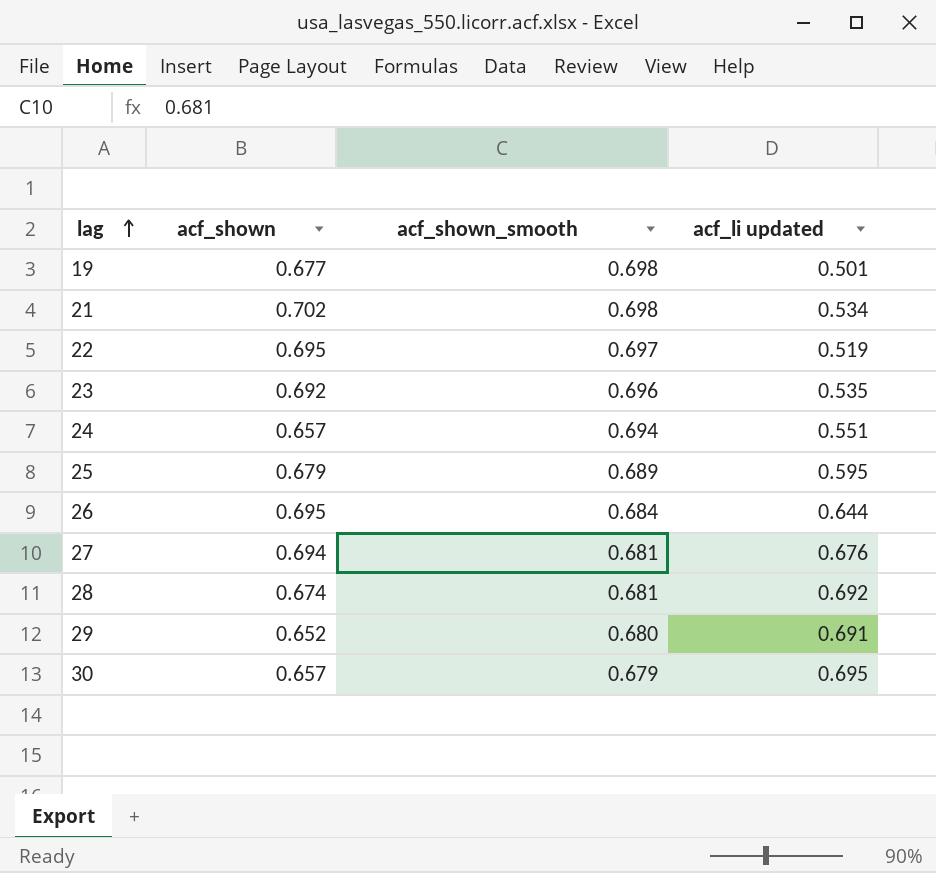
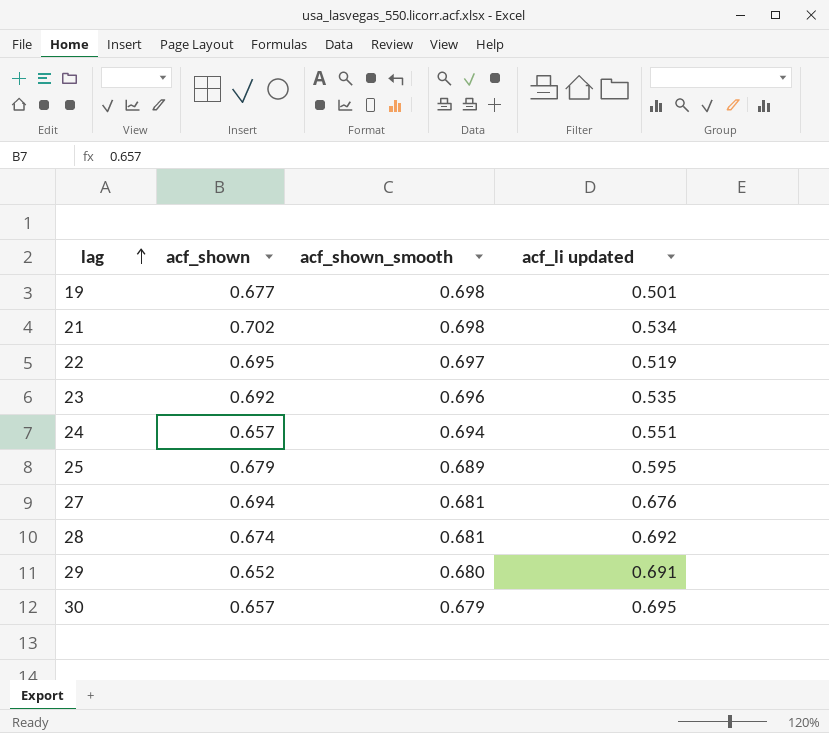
row 26: 0.695 | 0.684 | 0.644 -> none

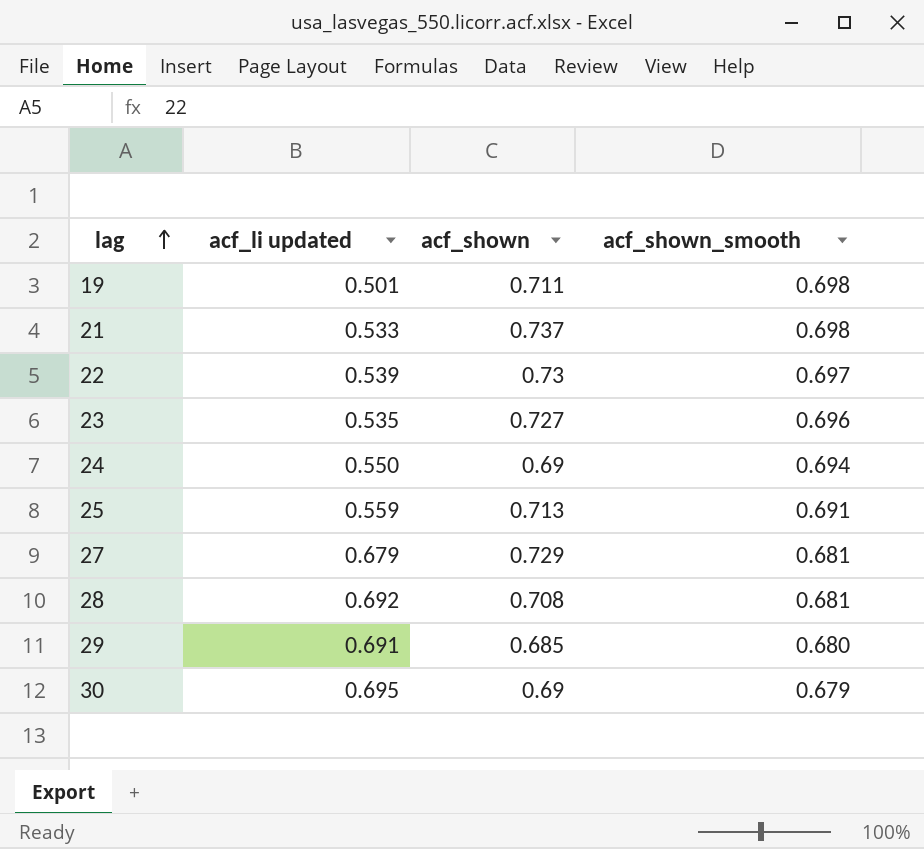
column acf_li updated | position: 4 -> 2
19 | acf_shown: 0.677 -> 0.711
21 | acf_li updated: 0.534 -> 0.533
21 | acf_shown: 0.702 -> 0.737
22 | acf_li updated: 0.519 -> 0.539
22 | acf_shown: 0.695 -> 0.73
23 | acf_shown: 0.692 -> 0.727
24 | acf_li updated: 0.551 -> 0.550
24 | acf_shown: 0.657 -> 0.69
25 | acf_li updated: 0.595 -> 0.559
25 | acf_shown: 0.679 -> 0.713
25 | acf_shown_smooth: 0.689 -> 0.691
27 | acf_li updated: 0.676 -> 0.679
27 | acf_shown: 0.694 -> 0.729
28 | acf_shown: 0.674 -> 0.708
29 | acf_shown: 0.652 -> 0.685
30 | acf_shown: 0.657 -> 0.69

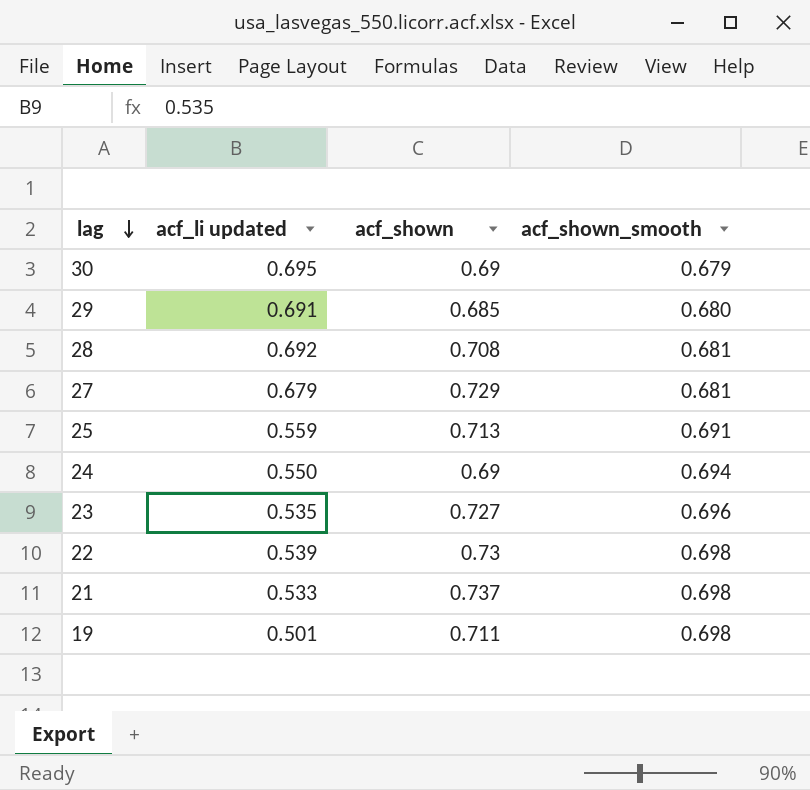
row order: lag ascending -> lag descending
22 | acf_shown_smooth: 0.697 -> 0.698

